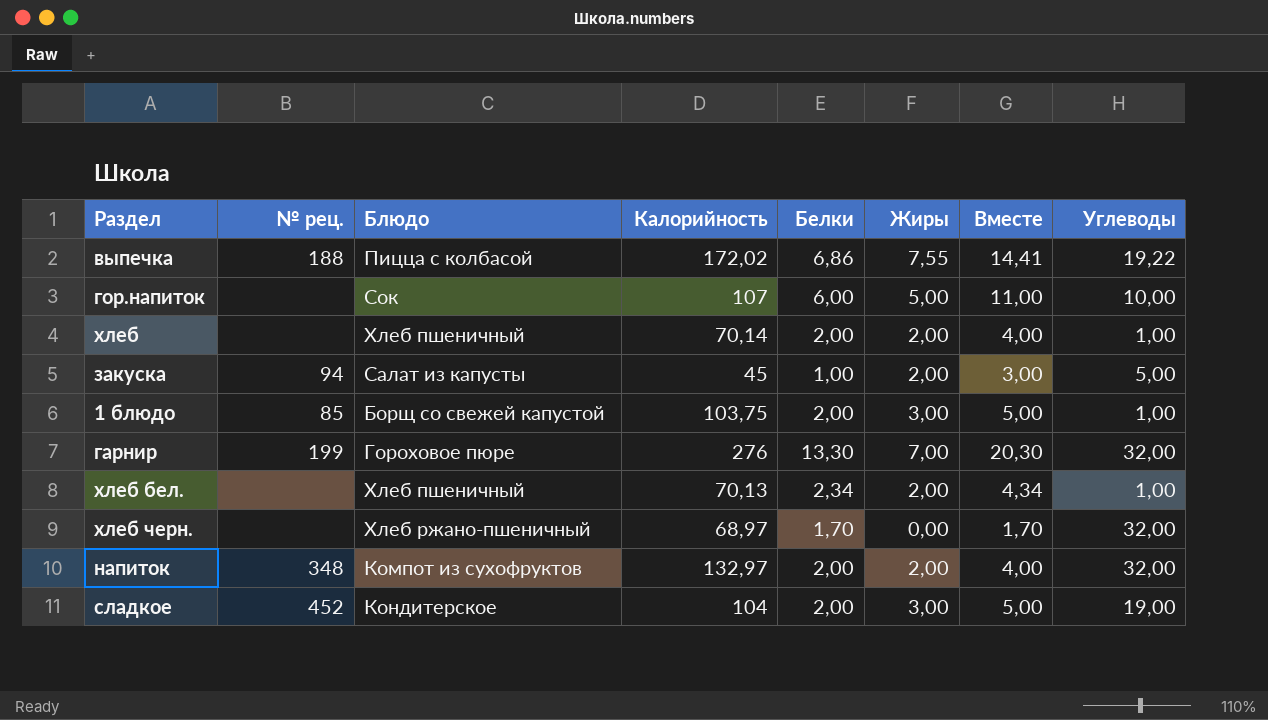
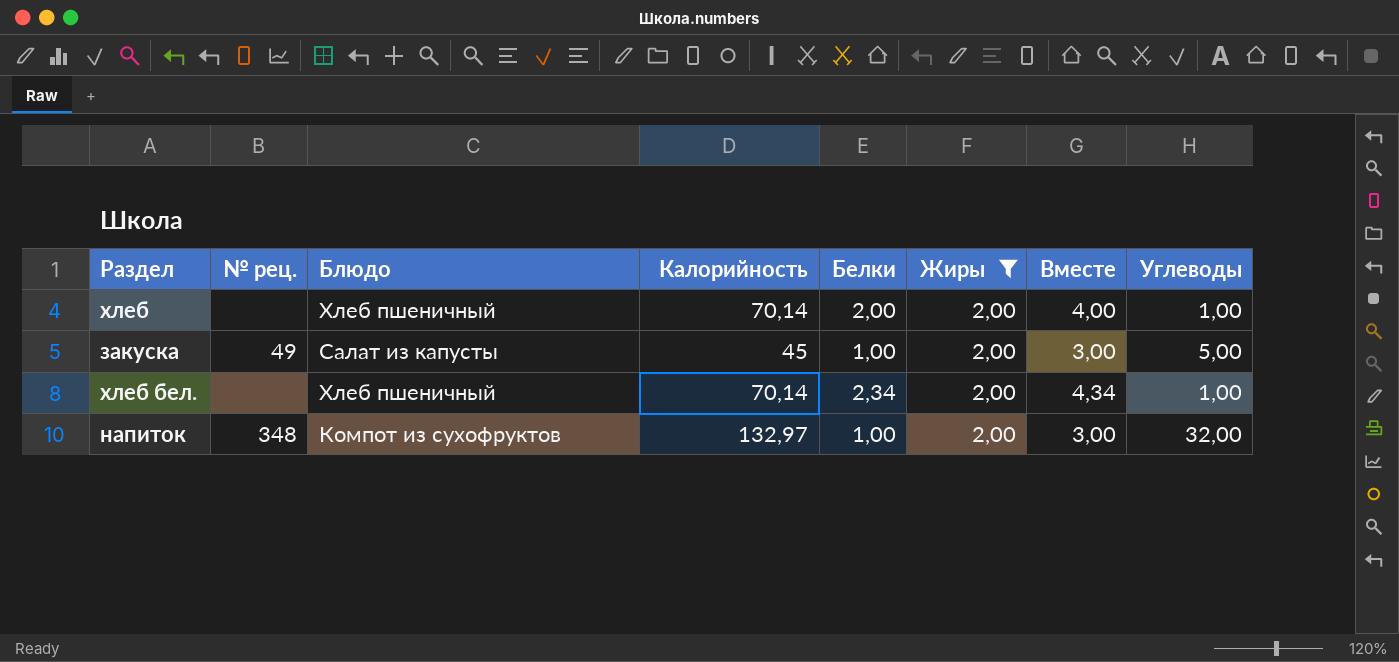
filter: none -> Жиры = 2,00
закуска | № рец.: 94 -> 49
хлеб бел. | Калорийность: 70,13 -> 70,14
напиток | Белки: 2,00 -> 1,00
напиток | Вместе: 4,00 -> 3,00

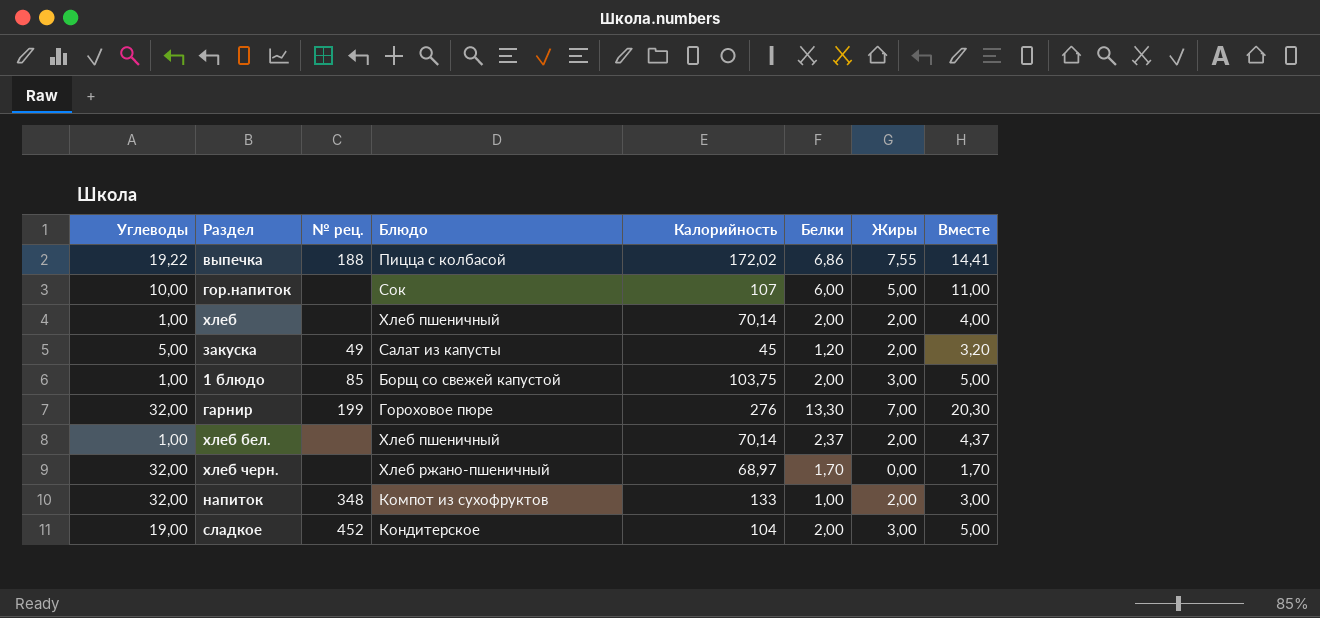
filter: Жиры = 2,00 -> none
column Углеводы | position: 8 -> 1
закуска | Белки: 1,00 -> 1,20
закуска | Вместе: 3,00 -> 3,20
хлеб бел. | Белки: 2,34 -> 2,37
хлеб бел. | Вместе: 4,34 -> 4,37
напиток | Калорийность: 132,97 -> 133

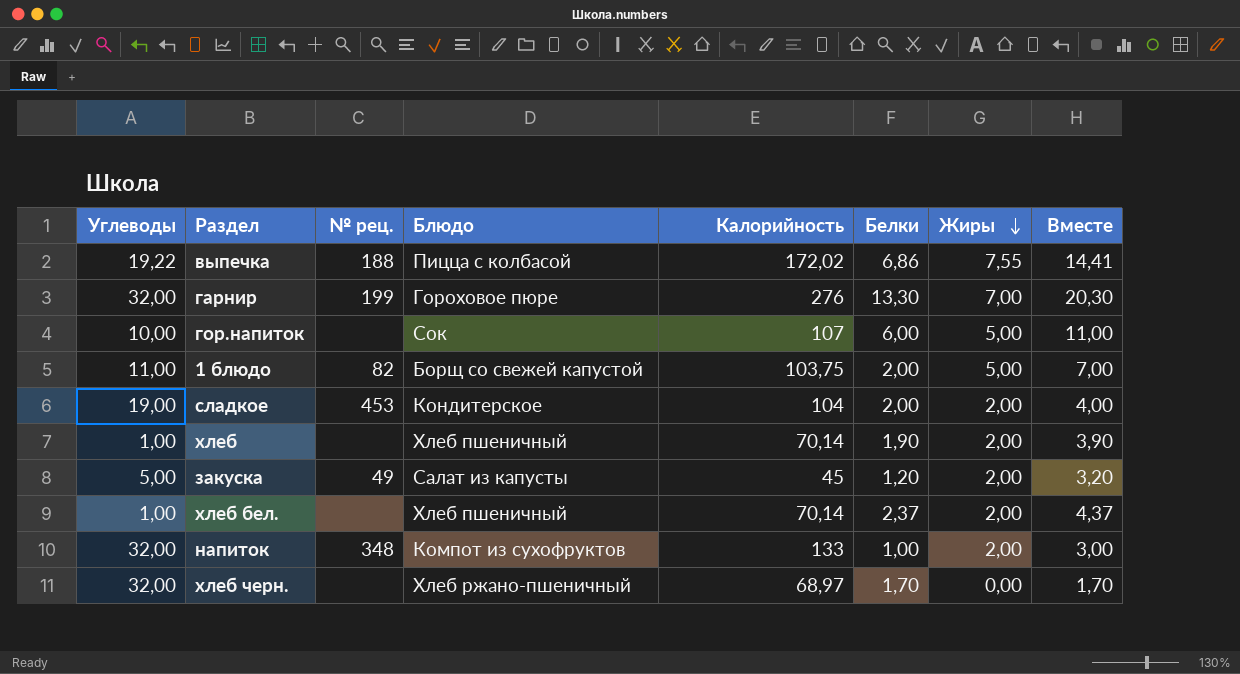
row order: none -> Жиры descending
1 блюдо | Углеводы: 1,00 -> 11,00
1 блюдо | № рец.: 85 -> 82
1 блюдо | Жиры: 3,00 -> 5,00
1 блюдо | Вместе: 5,00 -> 7,00
сладкое | № рец.: 452 -> 453
сладкое | Жиры: 3,00 -> 2,00
сладкое | Вместе: 5,00 -> 4,00
хлеб | Белки: 2,00 -> 1,90
хлеб | Вместе: 4,00 -> 3,90

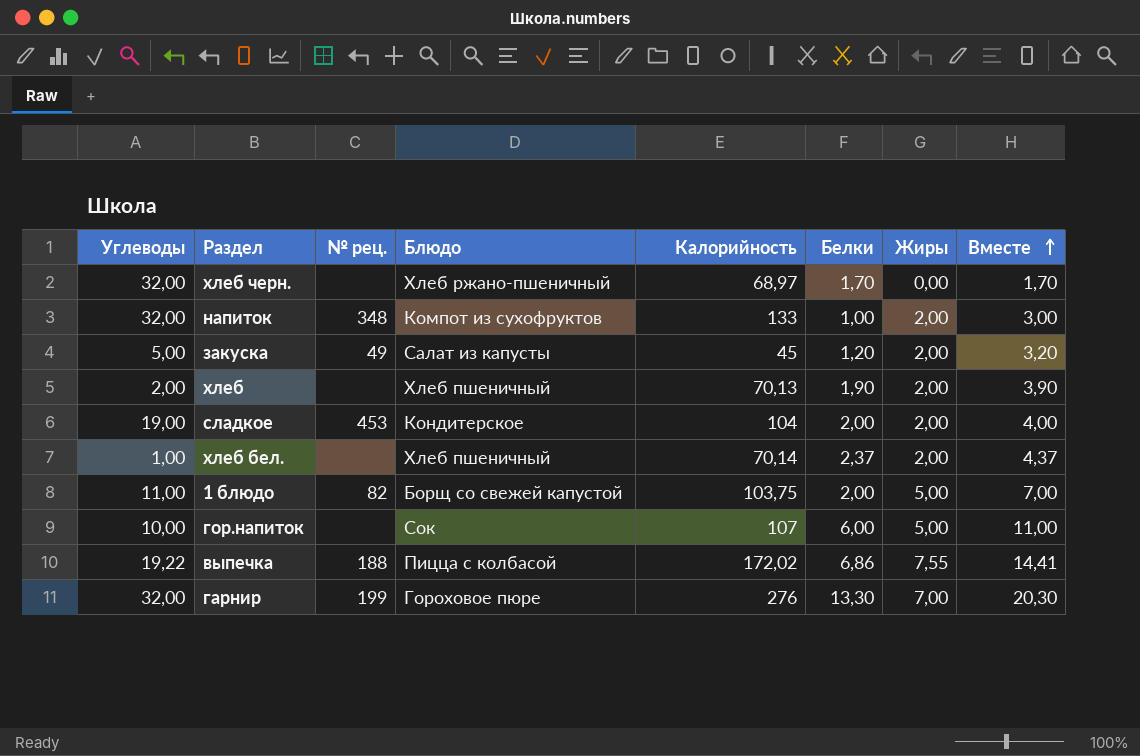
row order: Жиры descending -> Вместе ascending
хлеб | Углеводы: 1,00 -> 2,00
хлеб | Калорийность: 70,14 -> 70,13

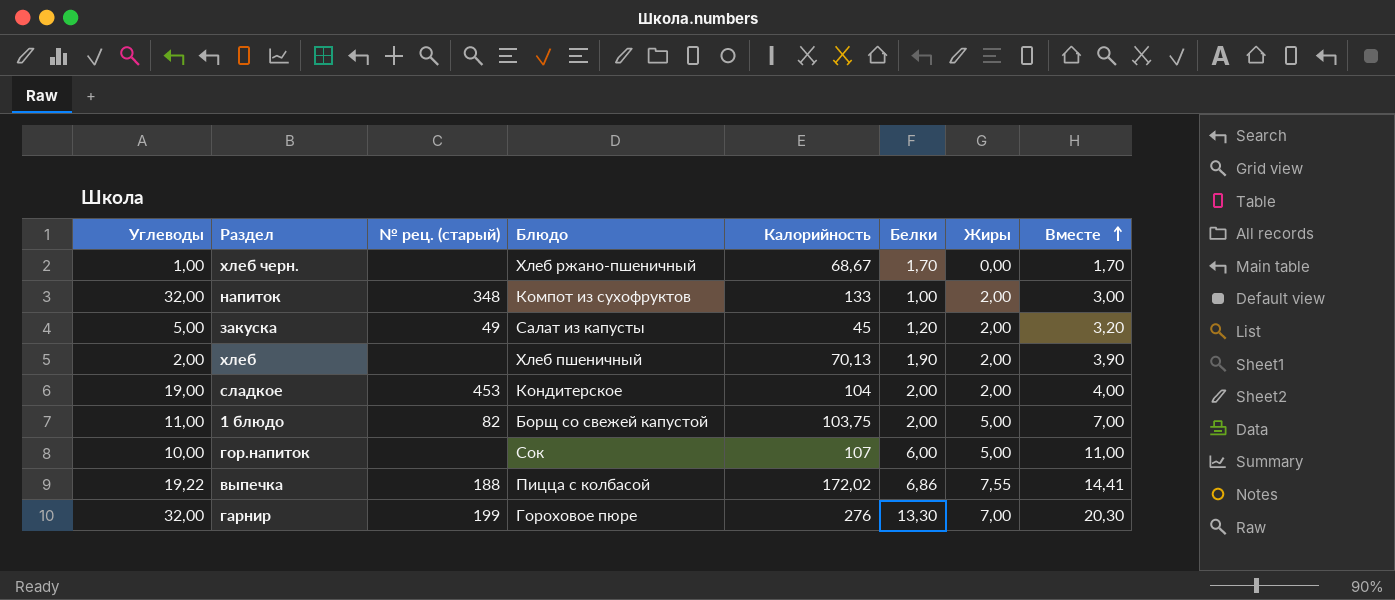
column name: № рец. -> № рец. (старый)
row хлеб бел.: 1,00 | none | Хлеб пшеничный | 70,14 | 2,37 | 2,00 | 4,37 -> none
хлеб черн. | Углеводы: 32,00 -> 1,00
хлеб черн. | Калорийность: 68,97 -> 68,67

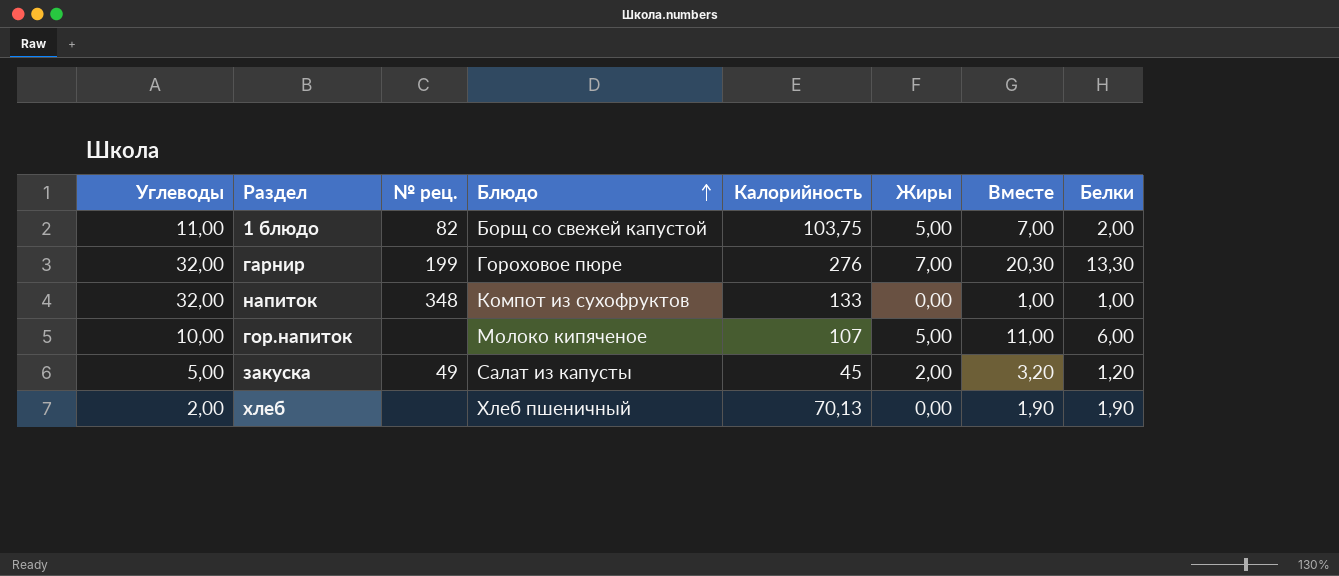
row order: Вместе ascending -> Блюдо ascending
column name: № рец. (старый) -> № рец.
column Белки | position: 6 -> 8
row хлеб черн.: 1,00 | none | Хлеб ржано-пшеничный | 68,67 | 1,70 | 0,00 | 1,70 -> none
row сладкое: 19,00 | 453 | Кондитерское | 104 | 2,00 | 2,00 | 4,00 -> none
row выпечка: 19,22 | 188 | Пицца с колбасой | 172,02 | 6,86 | 7,55 | 14,41 -> none
напиток | Жиры: 2,00 -> 0,00
напиток | Вместе: 3,00 -> 1,00
гор.напиток | Блюдо: Сок -> Молоко кипяченое
хлеб | Жиры: 2,00 -> 0,00
хлеб | Вместе: 3,90 -> 1,90

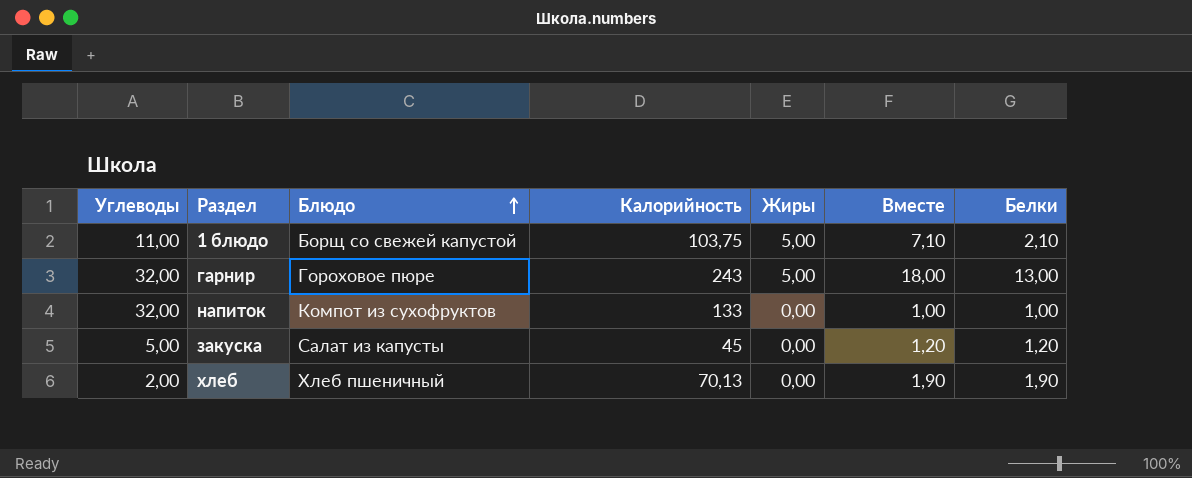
column № рец. | position: 3 -> none
row гор.напиток: 10,00 | none | Молоко кипяченое | 107 | 5,00 | 11,00 | 6,00 -> none
1 блюдо | Вместе: 7,00 -> 7,10
1 блюдо | Белки: 2,00 -> 2,10
гарнир | Калорийность: 276 -> 243
гарнир | Жиры: 7,00 -> 5,00
гарнир | Вместе: 20,30 -> 18,00
гарнир | Белки: 13,30 -> 13,00
закуска | Жиры: 2,00 -> 0,00
закуска | Вместе: 3,20 -> 1,20

